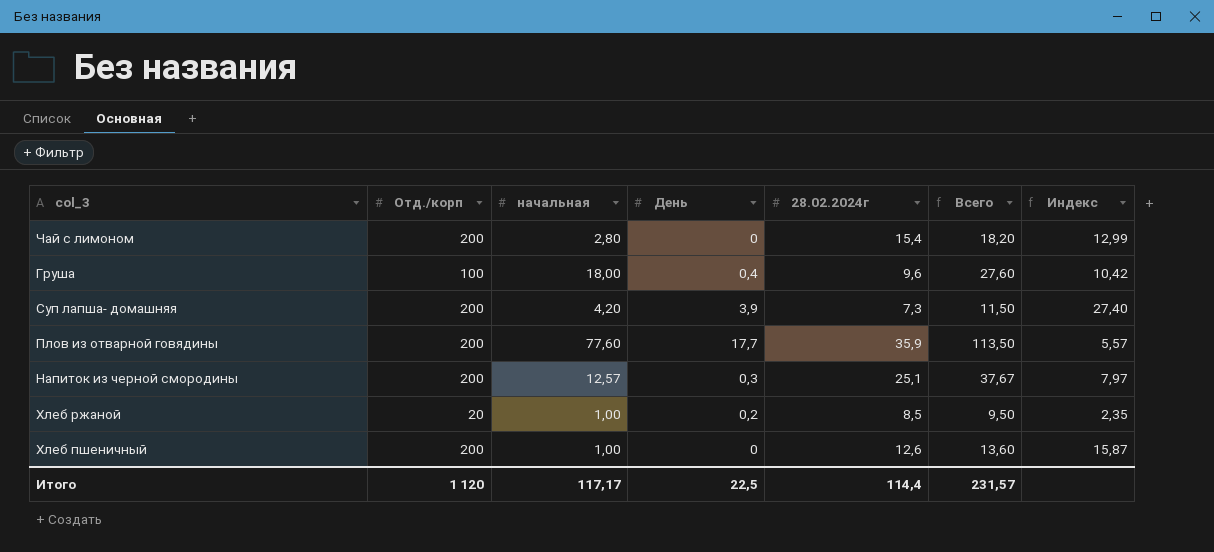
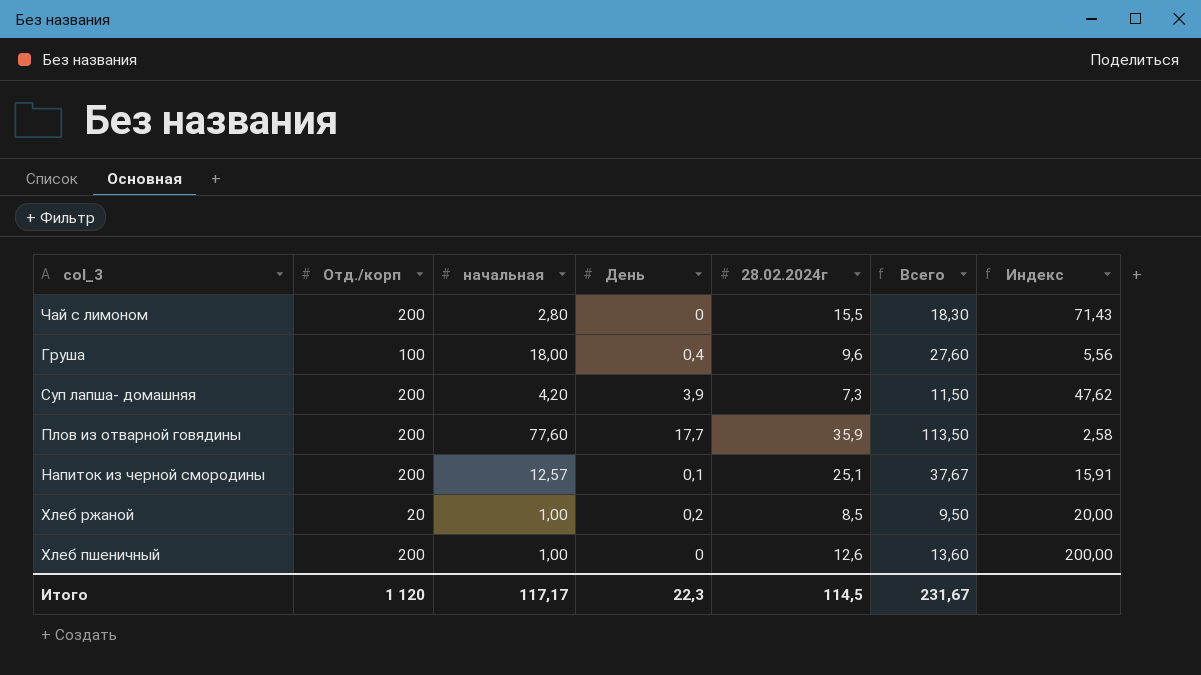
column Индекс | formula: [Отд./корп] / [28.02.2024г] -> [Отд./корп] / [начальная]
Чай с лимоном | 28.02.2024г: 15,4 -> 15,5
Чай с лимоном | Всего: 18,20 -> 18,30
Напиток из черной смородины | День: 0,3 -> 0,1
Итого | День: 22,5 -> 22,3
Итого | 28.02.2024г: 114,4 -> 114,5
Итого | Всего: 231,57 -> 231,67

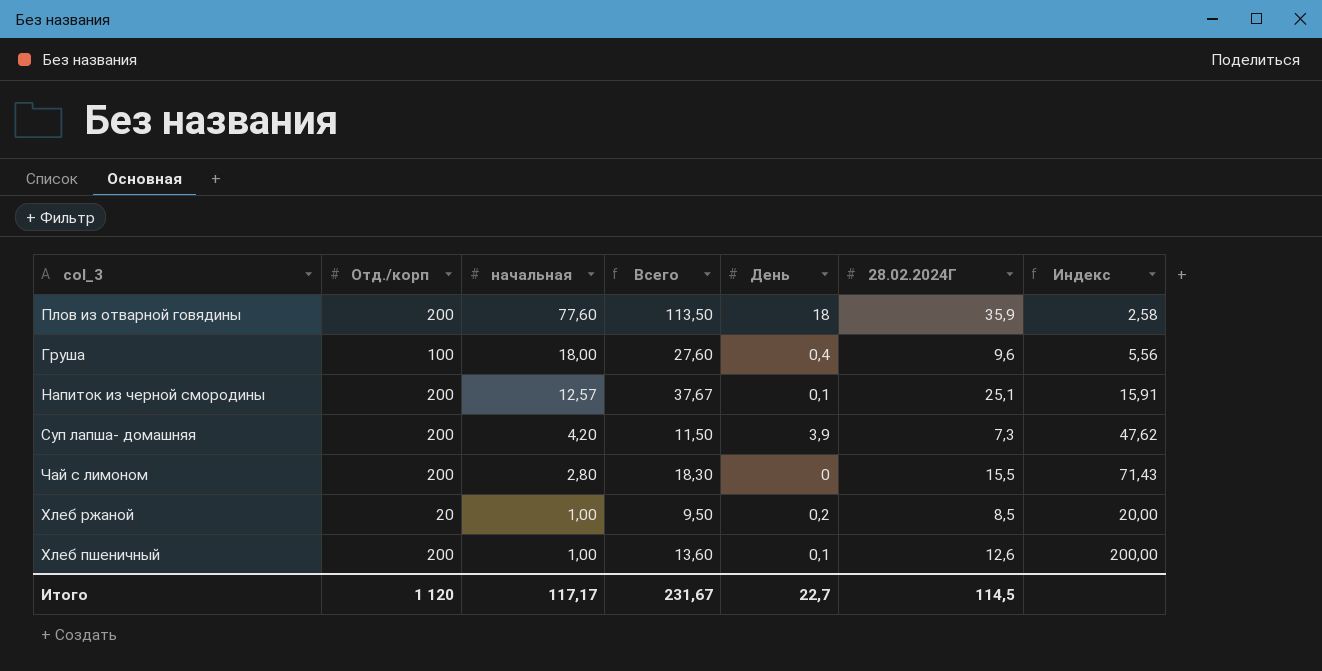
row order: none -> начальная descending
column Всего | position: 6 -> 4
column name: 28.02.2024г -> 28.02.2024Г
Плов из отварной говядины | День: 17,7 -> 18
Хлеб пшеничный | День: 0 -> 0,1
Итого | День: 22,3 -> 22,7

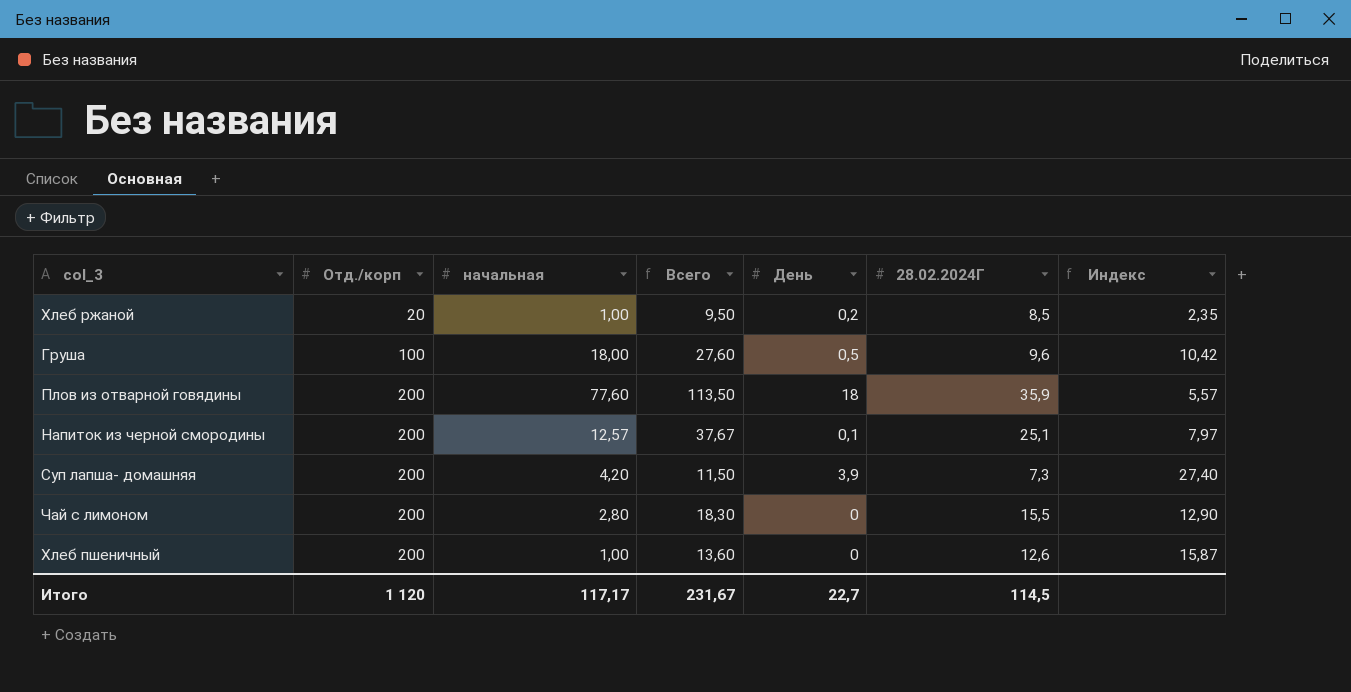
row order: начальная descending -> Отд./корп ascending
column Индекс | formula: [Отд./корп] / [начальная] -> [Отд./корп] / [28.02.2024Г]
Груша | День: 0,4 -> 0,5
Хлеб пшеничный | День: 0,1 -> 0

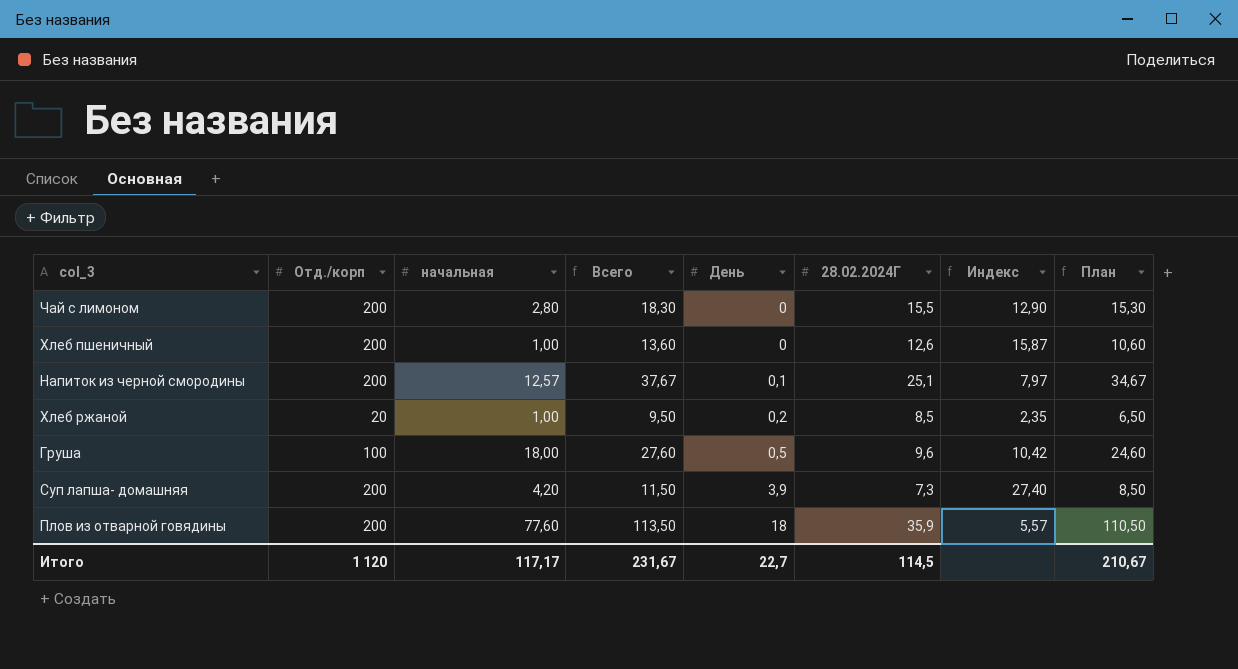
row order: Отд./корп ascending -> День ascending
column План | formula: none -> [Всего] - 3

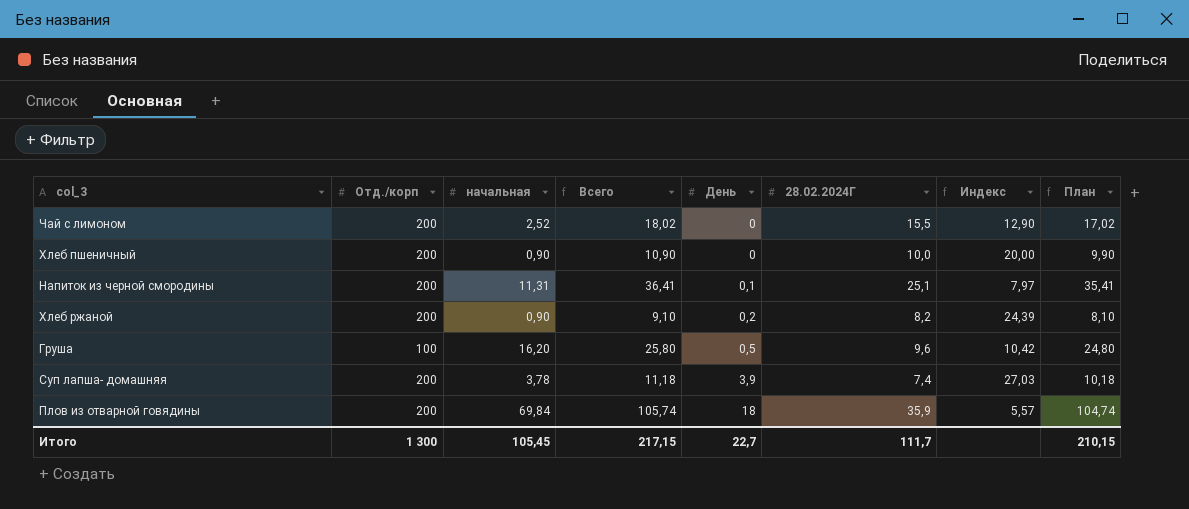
column План | formula: [Всего] - 3 -> [Всего] - 1
Чай с лимоном | начальная: 2,80 -> 2,52
Чай с лимоном | Всего: 18,30 -> 18,02
Хлеб пшеничный | начальная: 1,00 -> 0,90
Хлеб пшеничный | Всего: 13,60 -> 10,90
Хлеб пшеничный | 28.02.2024Г: 12,6 -> 10,0
Хлеб пшеничный | Индекс: 15,87 -> 20,00
Напиток из черной смородины | начальная: 12,57 -> 11,31
Напиток из черной смородины | Всего: 37,67 -> 36,41
Хлеб ржаной | Отд./корп: 20 -> 200
Хлеб ржаной | начальная: 1,00 -> 0,90
Хлеб ржаной | Всего: 9,50 -> 9,10
Хлеб ржаной | 28.02.2024Г: 8,5 -> 8,2
Хлеб ржаной | Индекс: 2,35 -> 24,39
Груша | начальная: 18,00 -> 16,20
Груша | Всего: 27,60 -> 25,80
Суп лапша- домашняя | начальная: 4,20 -> 3,78
Суп лапша- домашняя | Всего: 11,50 -> 11,18
Суп лапша- домашняя | 28.02.2024Г: 7,3 -> 7,4
Суп лапша- домашняя | Индекс: 27,40 -> 27,03
Плов из отварной говядины | начальная: 77,60 -> 69,84
Плов из отварной говядины | Всего: 113,50 -> 105,74
Итого | Отд./корп: 1 120 -> 1 300
Итого | начальная: 117,17 -> 105,45
Итого | Всего: 231,67 -> 217,15
Итого | 28.02.2024Г: 114,5 -> 111,7
Итого | План: 210,67 -> 210,15

